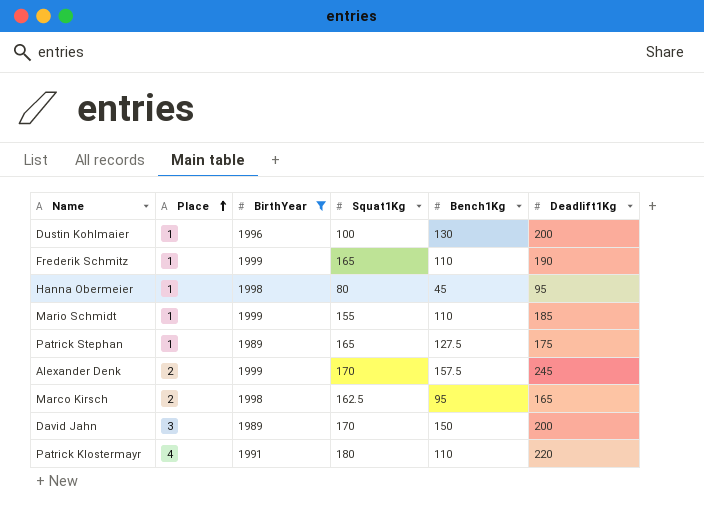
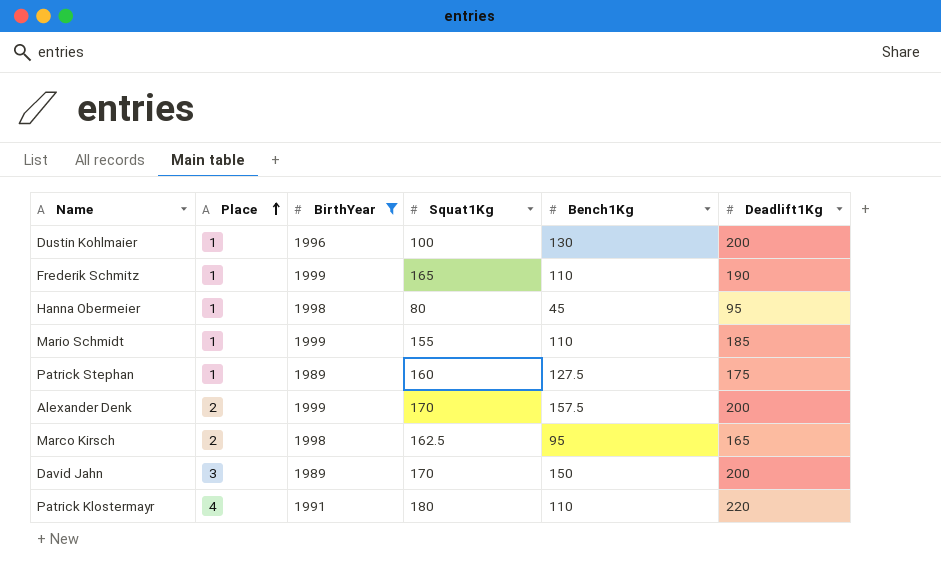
Patrick Stephan | Squat1Kg: 165 -> 160
Alexander Denk | Deadlift1Kg: 245 -> 200

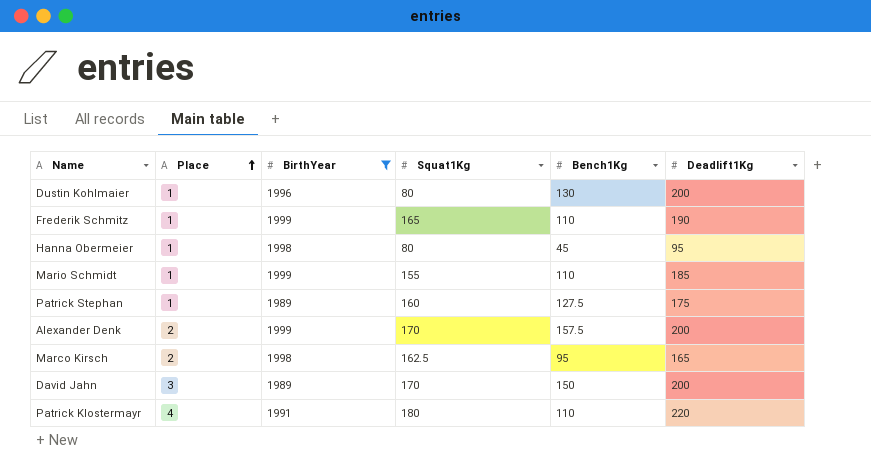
Dustin Kohlmaier | Squat1Kg: 100 -> 80

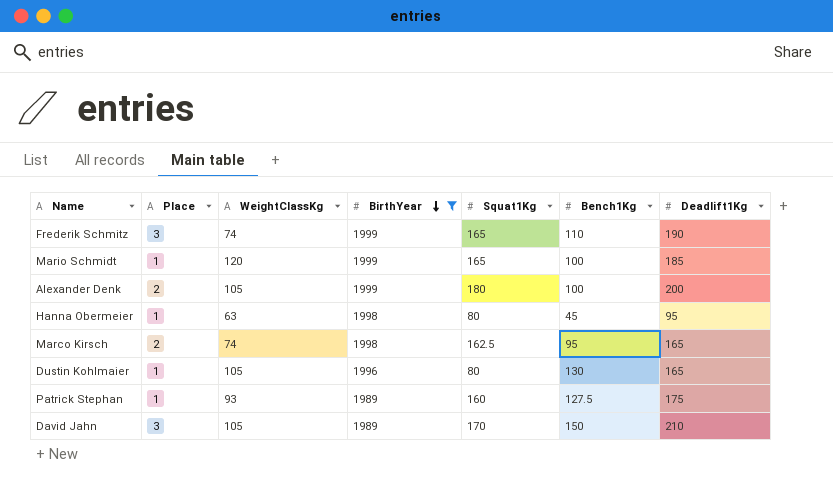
row order: Place ascending -> BirthYear descending
column WeightClassKg | position: none -> 3
row Patrick Klostermayr: 4 | 1991 | 180 | 110 | 220 -> none
Frederik Schmitz | Place: 1 -> 3
Mario Schmidt | Squat1Kg: 155 -> 165
Mario Schmidt | Bench1Kg: 110 -> 100
Alexander Denk | Squat1Kg: 170 -> 180
Alexander Denk | Bench1Kg: 157.5 -> 100
Dustin Kohlmaier | Deadlift1Kg: 200 -> 165
David Jahn | Deadlift1Kg: 200 -> 210

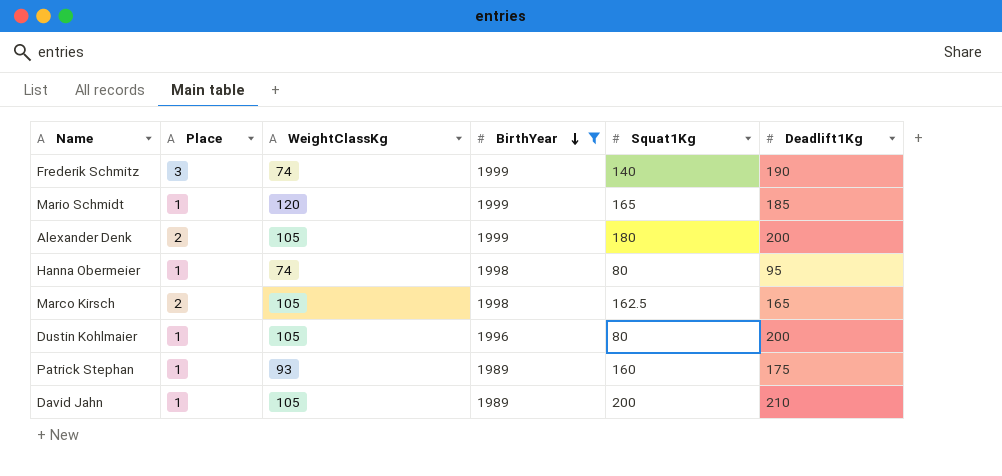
column Bench1Kg | position: 6 -> none
Frederik Schmitz | Squat1Kg: 165 -> 140
Hanna Obermeier | WeightClassKg: 63 -> 74
Marco Kirsch | WeightClassKg: 74 -> 105
Dustin Kohlmaier | Deadlift1Kg: 165 -> 200
David Jahn | Place: 3 -> 1
David Jahn | Squat1Kg: 170 -> 200

